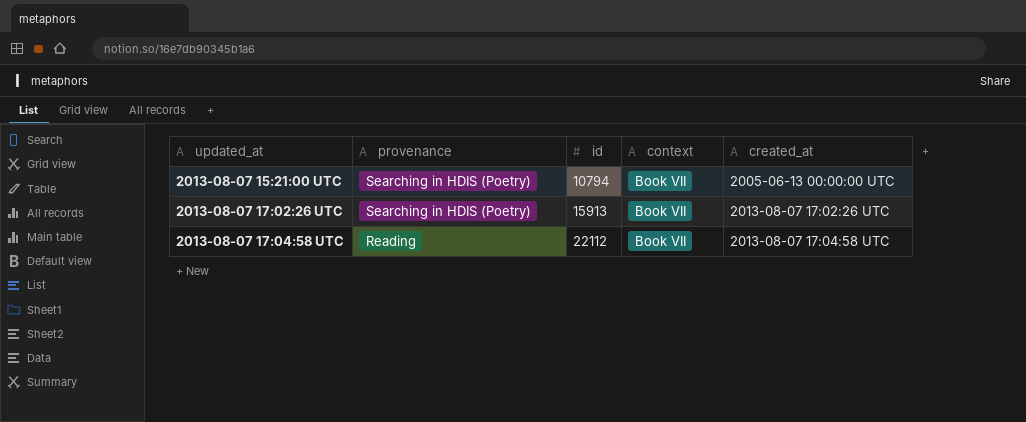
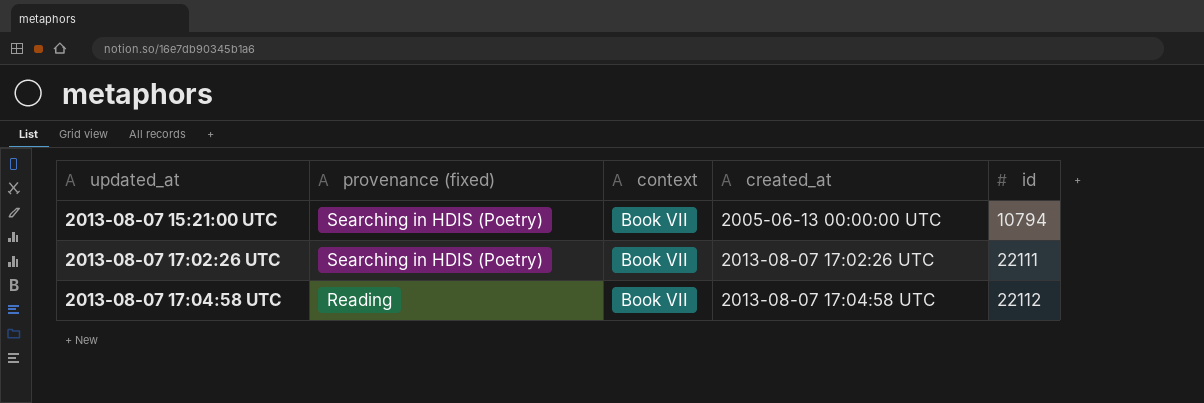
column name: provenance -> provenance (fixed)
column id | position: 3 -> 5
2013-08-07 17:02:26 UTC | id: 15913 -> 22111

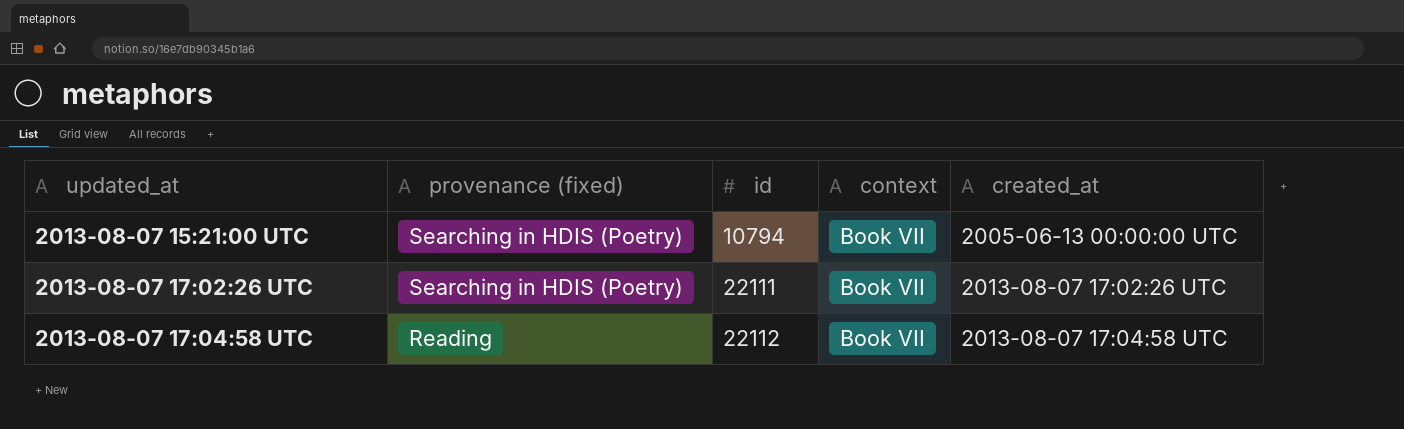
column id | position: 5 -> 3

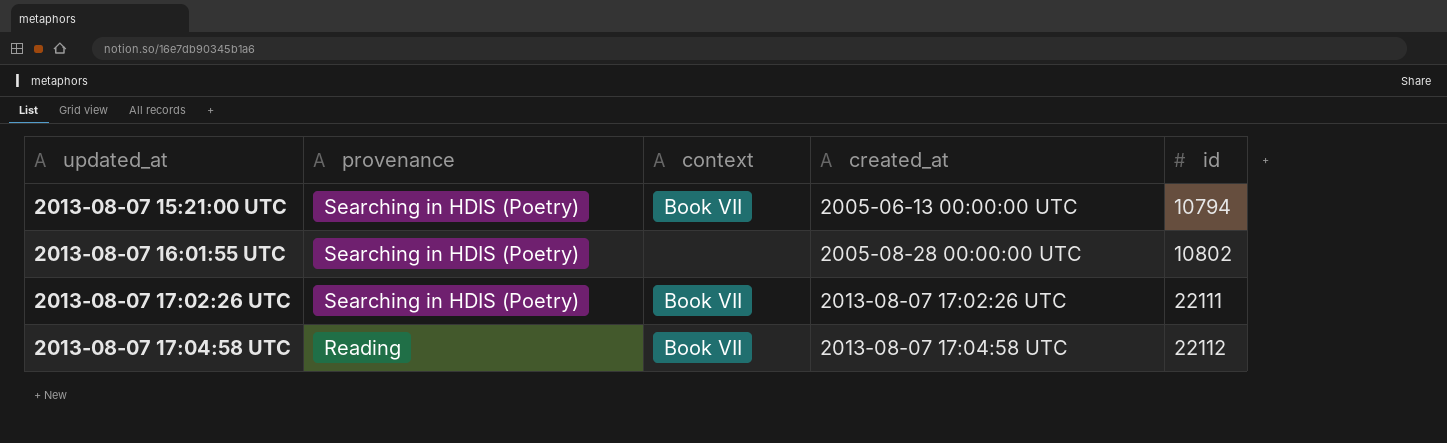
column name: provenance (fixed) -> provenance
column id | position: 3 -> 5
row 2013-08-07 16:01:55 UTC: none -> Searching in HDIS (Poetry) | none | 2005-08-28 00:00:00 UTC | 10802

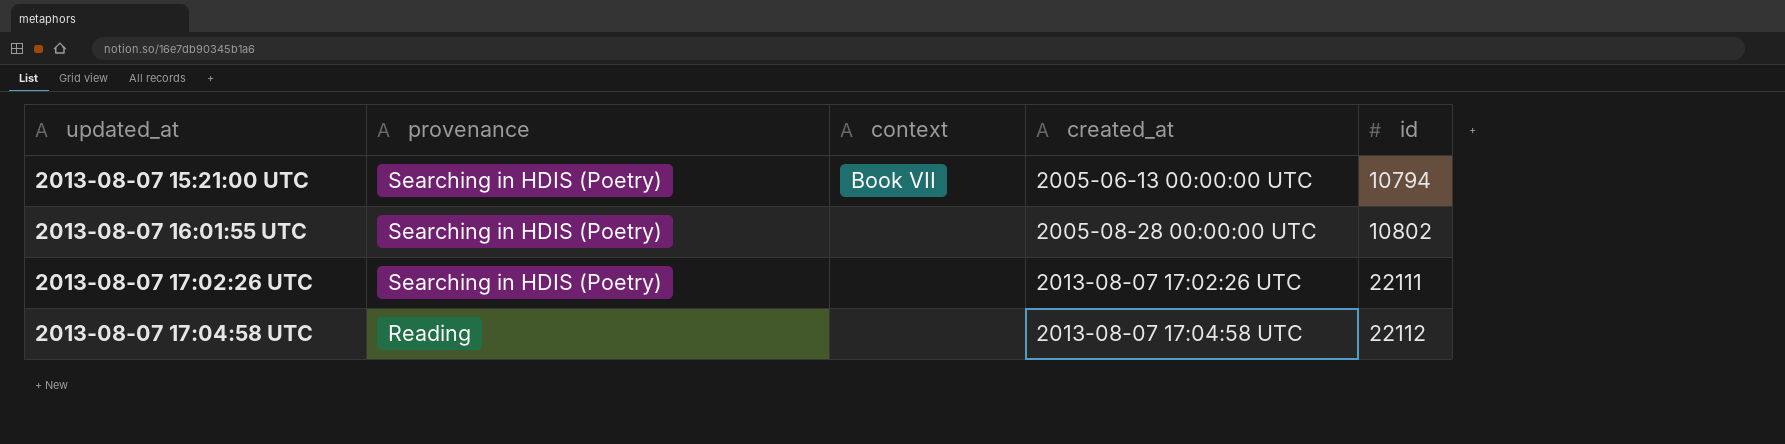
2013-08-07 17:02:26 UTC | context: Book VII -> none
2013-08-07 17:04:58 UTC | context: Book VII -> none

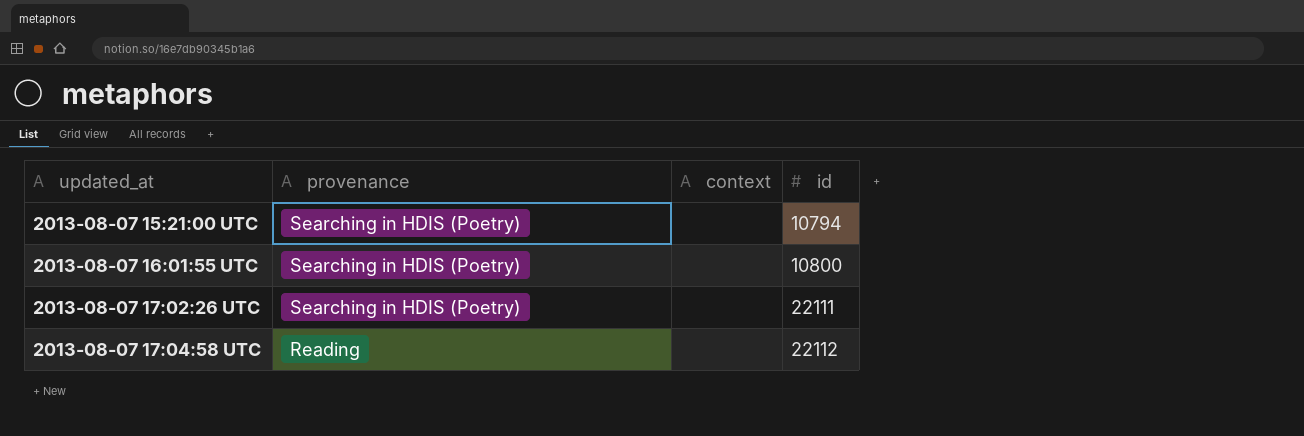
column created_at | position: 4 -> none
2013-08-07 15:21:00 UTC | context: Book VII -> none
2013-08-07 16:01:55 UTC | id: 10802 -> 10800

